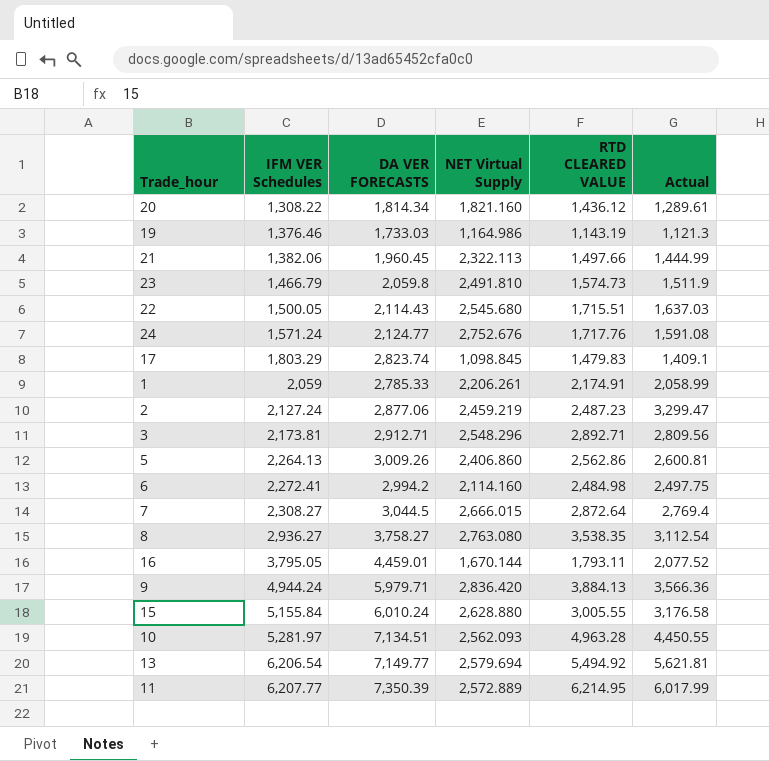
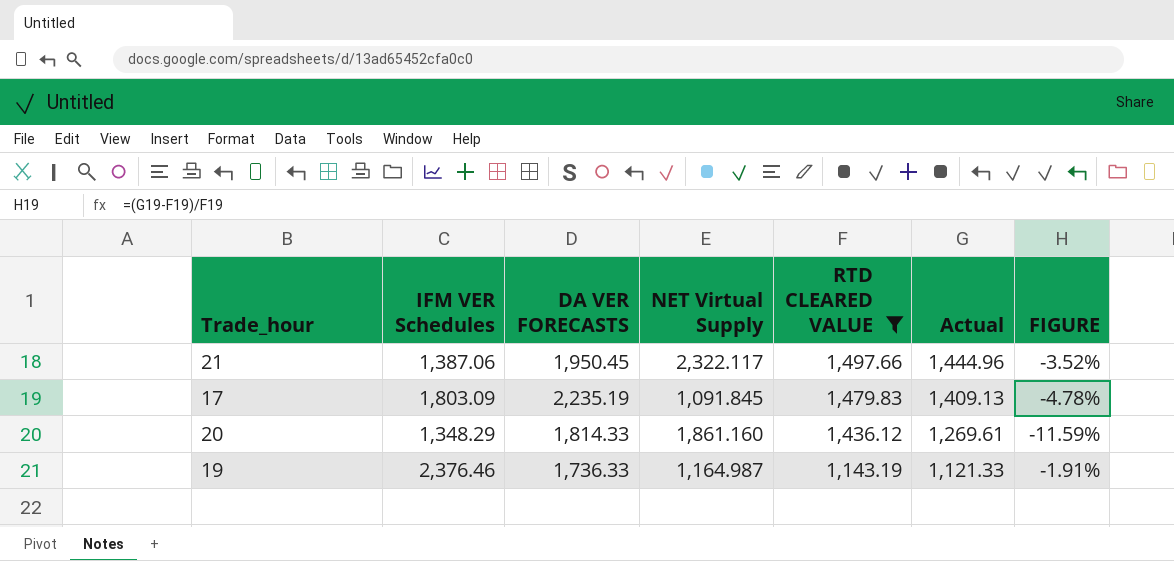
filter: none -> RTD CLEARED VALUE <= 1,497.66
row order: IFM VER Schedules ascending -> RTD CLEARED VALUE descending
column FIGURE | formula: none -> ([Actual] - [RTD CLEARED VALUE]) / [RTD CLEARED VALUE]
21 | IFM VER Schedules: 1,382.06 -> 1,387.06
21 | DA VER FORECASTS: 1,960.45 -> 1,950.45
21 | NET Virtual Supply: 2,322.113 -> 2,322.117
21 | Actual: 1,444.99 -> 1,444.96
17 | IFM VER Schedules: 1,803.29 -> 1,803.09
17 | DA VER FORECASTS: 2,823.74 -> 2,235.19
17 | NET Virtual Supply: 1,098.845 -> 1,091.845
17 | Actual: 1,409.1 -> 1,409.13
20 | IFM VER Schedules: 1,308.22 -> 1,348.29
20 | DA VER FORECASTS: 1,814.34 -> 1,814.33
20 | NET Virtual Supply: 1,821.160 -> 1,861.160
20 | Actual: 1,289.61 -> 1,269.61
19 | IFM VER Schedules: 1,376.46 -> 2,376.46
19 | DA VER FORECASTS: 1,733.03 -> 1,736.33
19 | NET Virtual Supply: 1,164.986 -> 1,164.987
19 | Actual: 1,121.3 -> 1,121.33

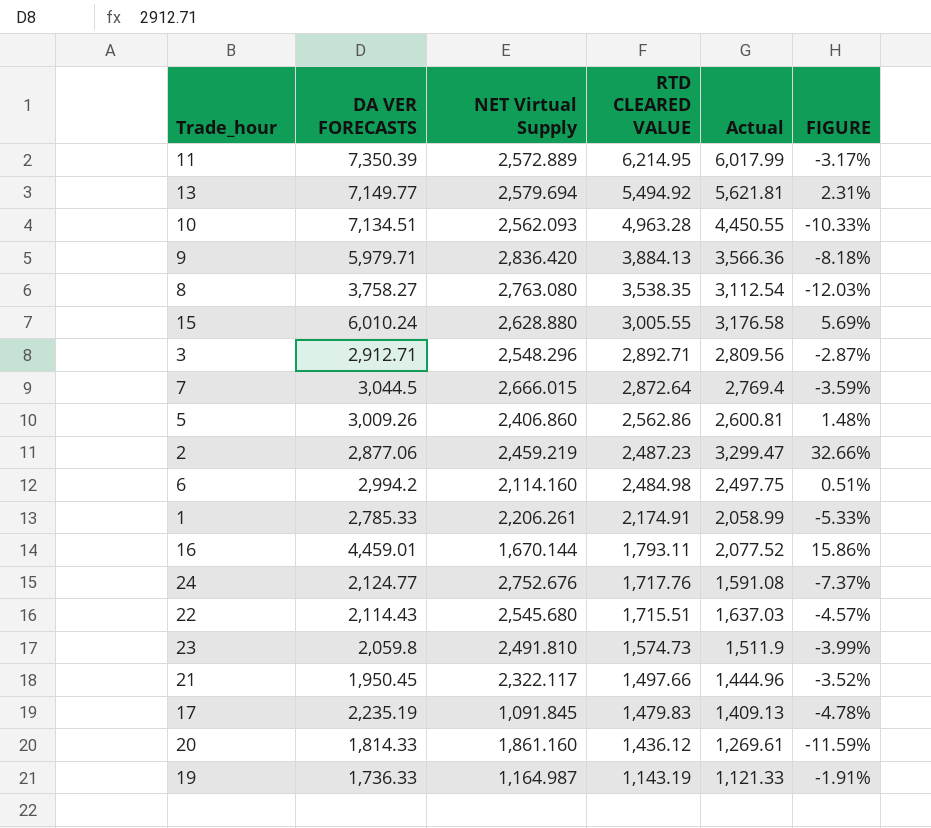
filter: RTD CLEARED VALUE <= 1,497.66 -> none
column IFM VER Schedules | position: 2 -> none

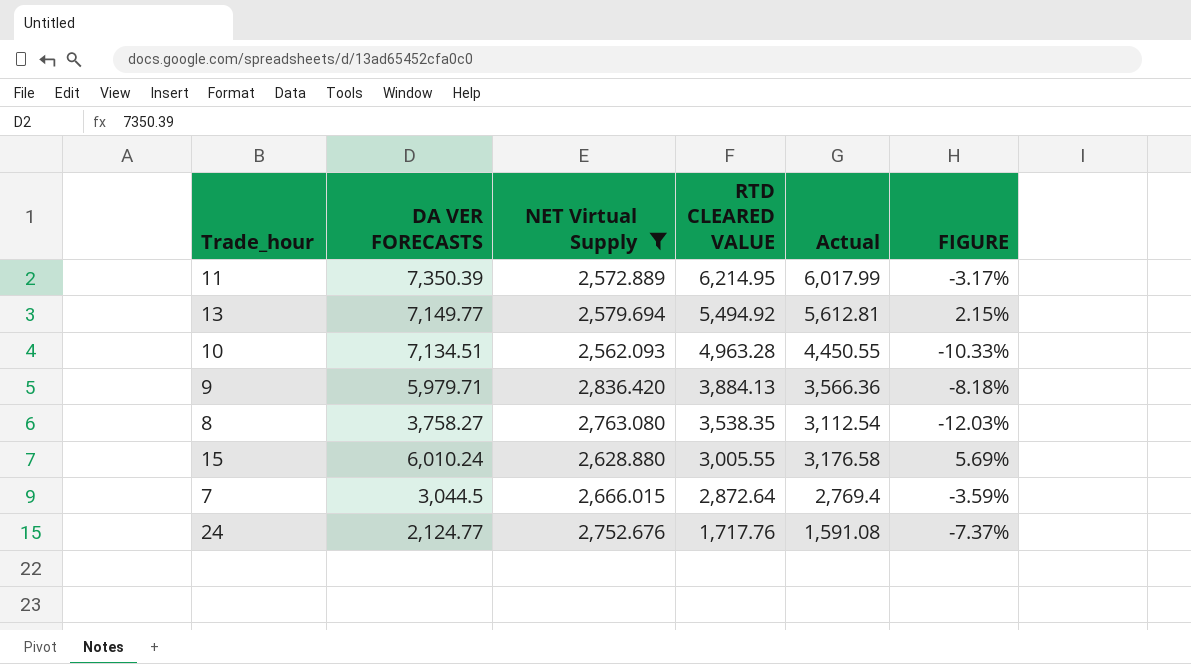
filter: none -> NET Virtual Supply >= 2,562.093
13 | Actual: 5,621.81 -> 5,612.81
13 | FIGURE: 2.31% -> 2.15%

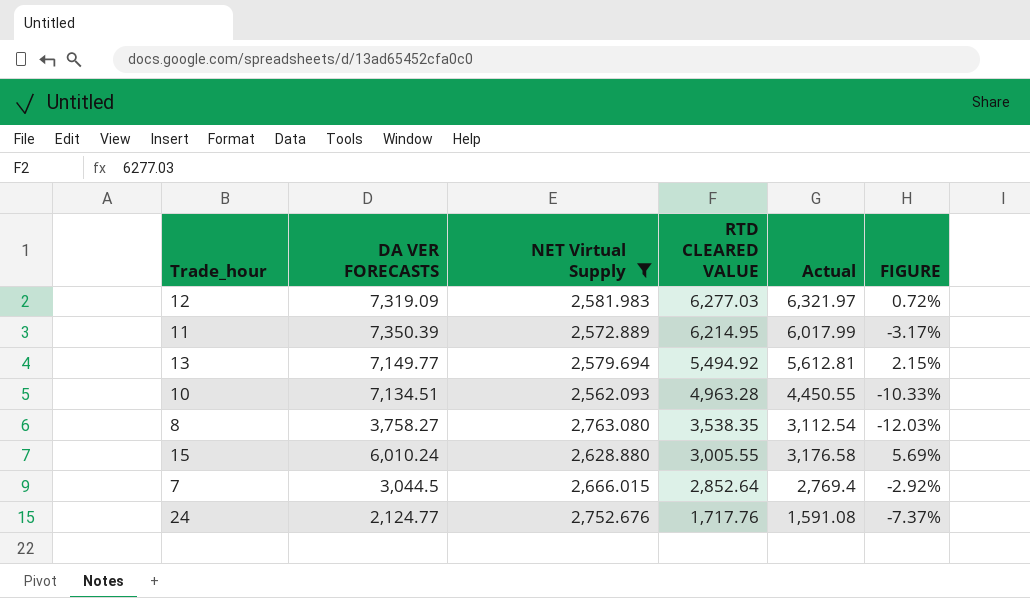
row 9: 5,979.71 | 2,836.420 | 3,884.13 | 3,566.36 | -8.18% -> none
row 12: none -> 7,319.09 | 2,581.983 | 6,277.03 | 6,321.97 | 0.72%
7 | RTD CLEARED VALUE: 2,872.64 -> 2,852.64
7 | FIGURE: -3.59% -> -2.92%

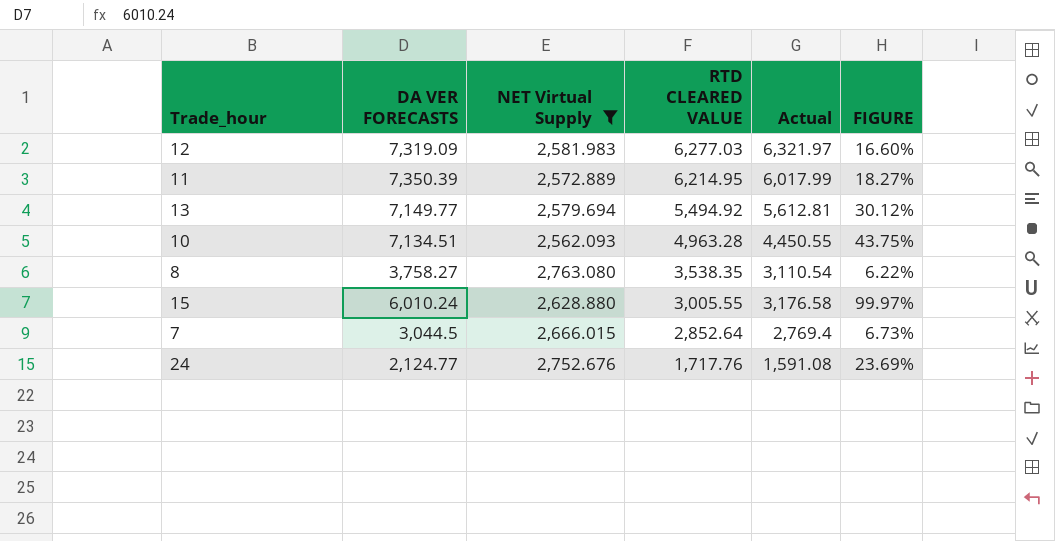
column FIGURE | formula: ([Actual] - [RTD CLEARED VALUE]) / [RTD CLEARED VALUE] -> ([DA VER FORECASTS] - [RTD CLEARED VALUE]) / [RTD CLEARED VALUE]
8 | Actual: 3,112.54 -> 3,110.54

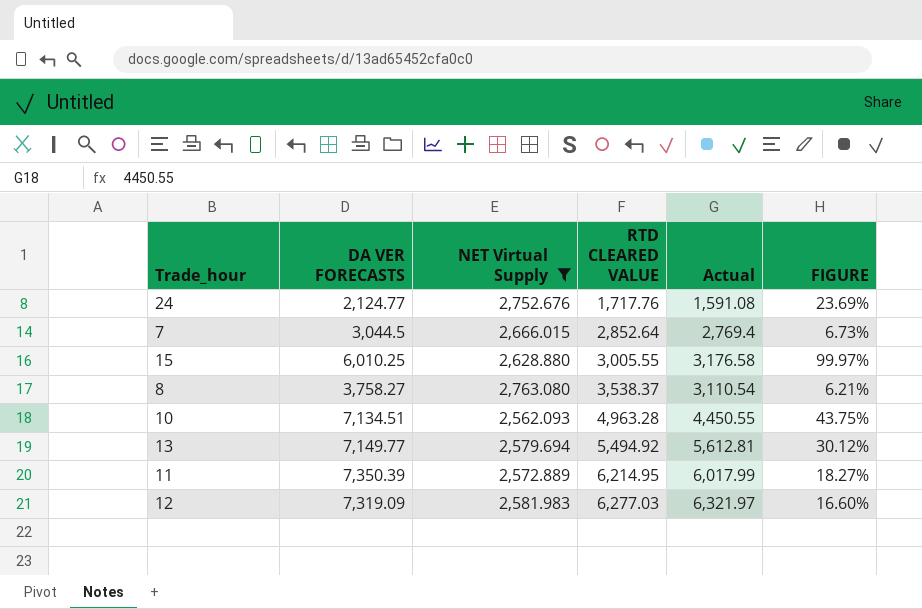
row order: RTD CLEARED VALUE descending -> RTD CLEARED VALUE ascending
15 | DA VER FORECASTS: 6,010.24 -> 6,010.25
8 | RTD CLEARED VALUE: 3,538.35 -> 3,538.37
8 | FIGURE: 6.22% -> 6.21%

